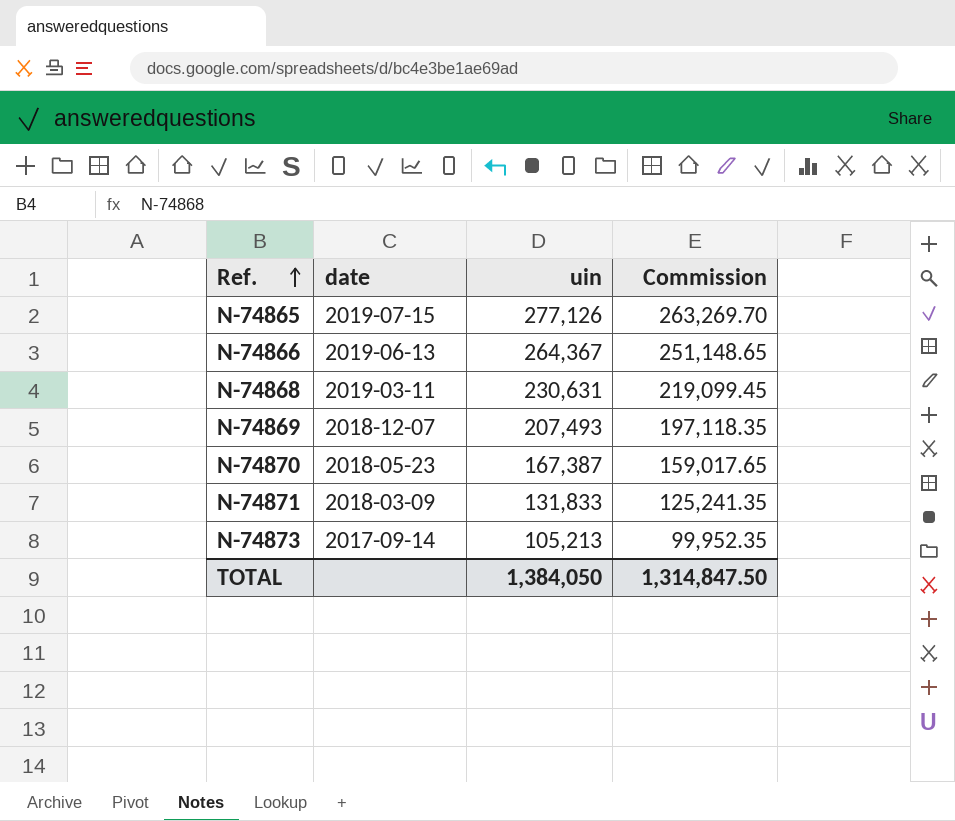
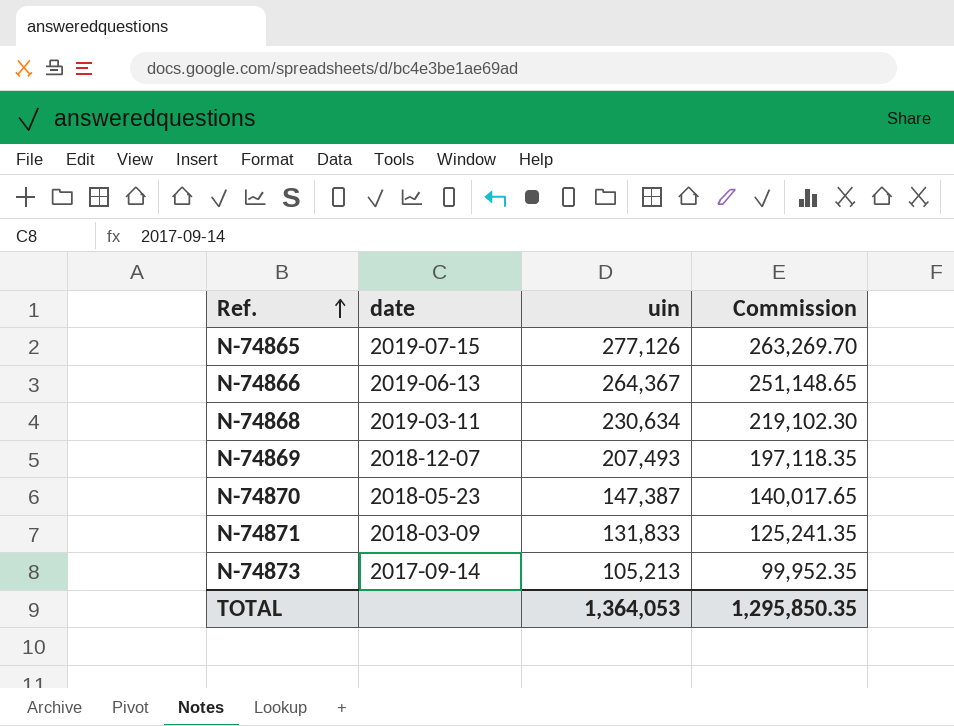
N-74868 | uin: 230,631 -> 230,634
N-74868 | Commission: 219,099.45 -> 219,102.30
N-74870 | uin: 167,387 -> 147,387
N-74870 | Commission: 159,017.65 -> 140,017.65
TOTAL | uin: 1,384,050 -> 1,364,053
TOTAL | Commission: 1,314,847.50 -> 1,295,850.35

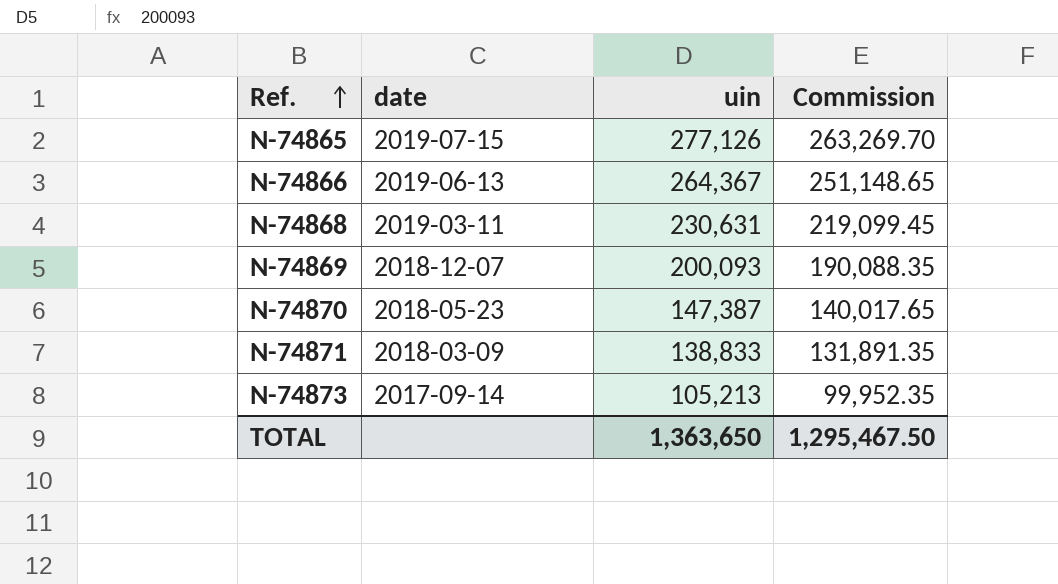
N-74868 | uin: 230,634 -> 230,631
N-74868 | Commission: 219,102.30 -> 219,099.45
N-74869 | uin: 207,493 -> 200,093
N-74869 | Commission: 197,118.35 -> 190,088.35
N-74871 | uin: 131,833 -> 138,833
N-74871 | Commission: 125,241.35 -> 131,891.35
TOTAL | uin: 1,364,053 -> 1,363,650
TOTAL | Commission: 1,295,850.35 -> 1,295,467.50

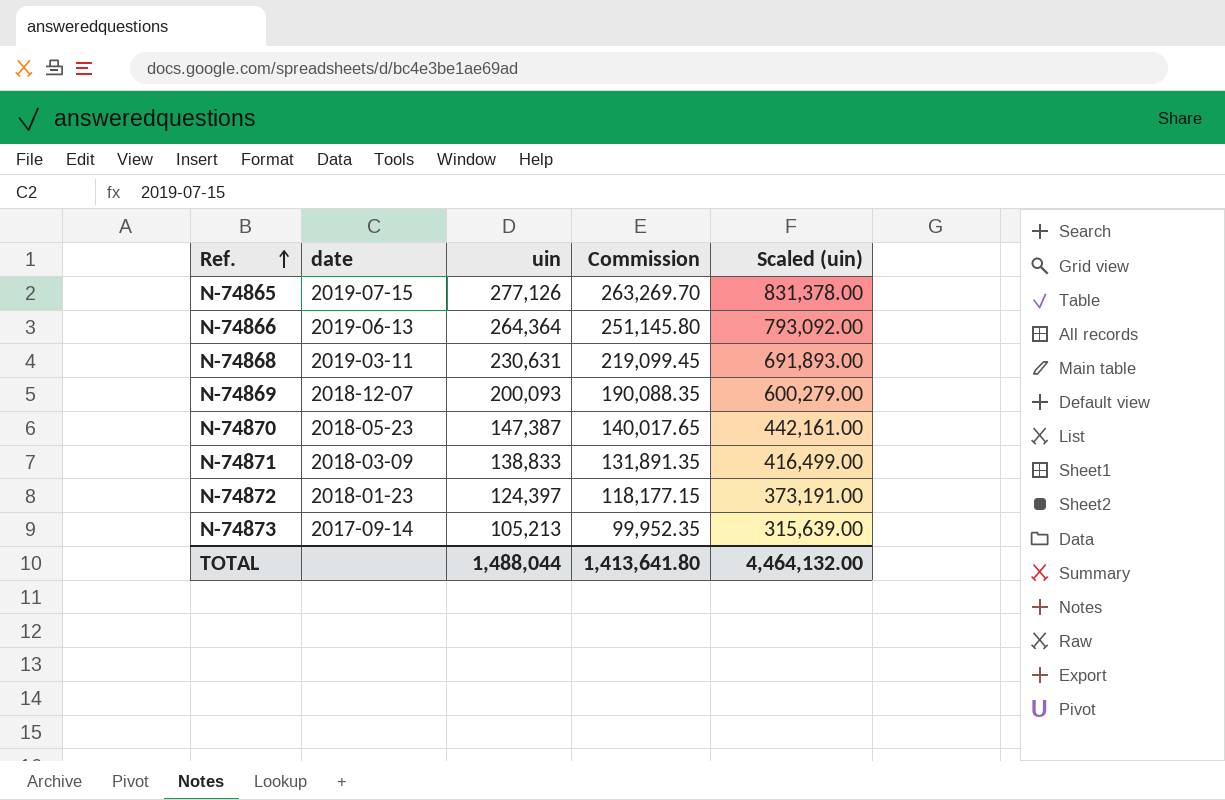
column Scaled (uin) | formula: none -> [uin] * 3
N-74866 | uin: 264,367 -> 264,364
N-74866 | Commission: 251,148.65 -> 251,145.80
row N-74872: none -> 2018-01-23 | 124,397 | 118,177.15 | 373,191.00
TOTAL | uin: 1,363,650 -> 1,488,044
TOTAL | Commission: 1,295,467.50 -> 1,413,641.80

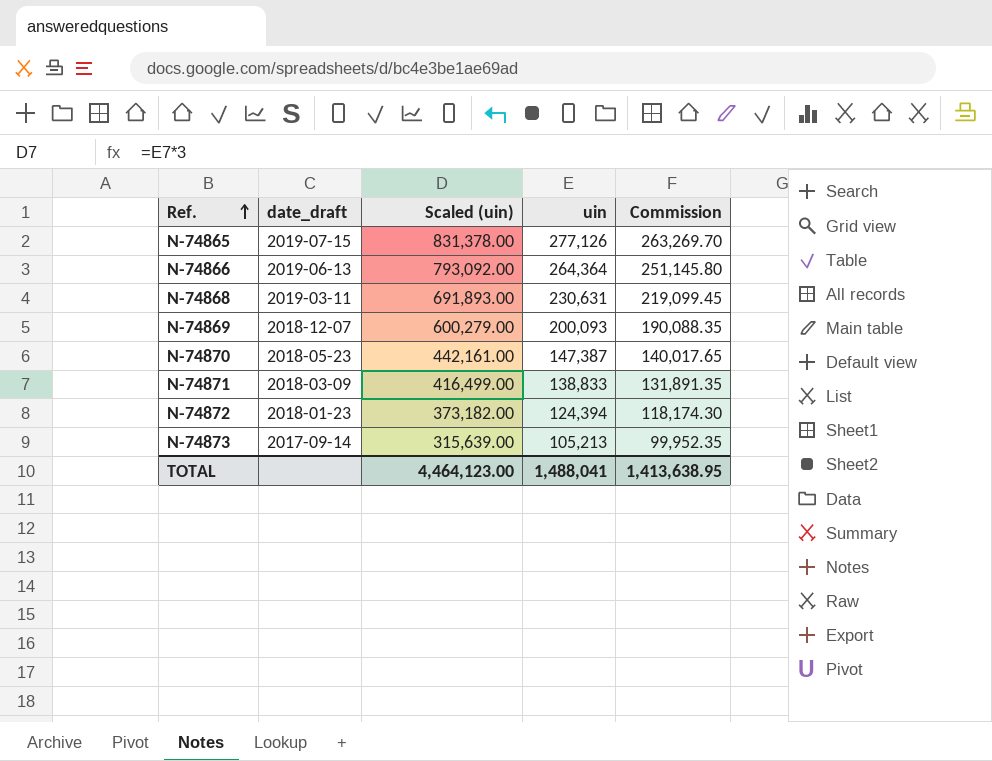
column name: date -> date_draft
column Scaled (uin) | position: 5 -> 3
N-74872 | Scaled (uin): 373,191.00 -> 373,182.00
N-74872 | uin: 124,397 -> 124,394
N-74872 | Commission: 118,177.15 -> 118,174.30
TOTAL | Scaled (uin): 4,464,132.00 -> 4,464,123.00
TOTAL | uin: 1,488,044 -> 1,488,041
TOTAL | Commission: 1,413,641.80 -> 1,413,638.95

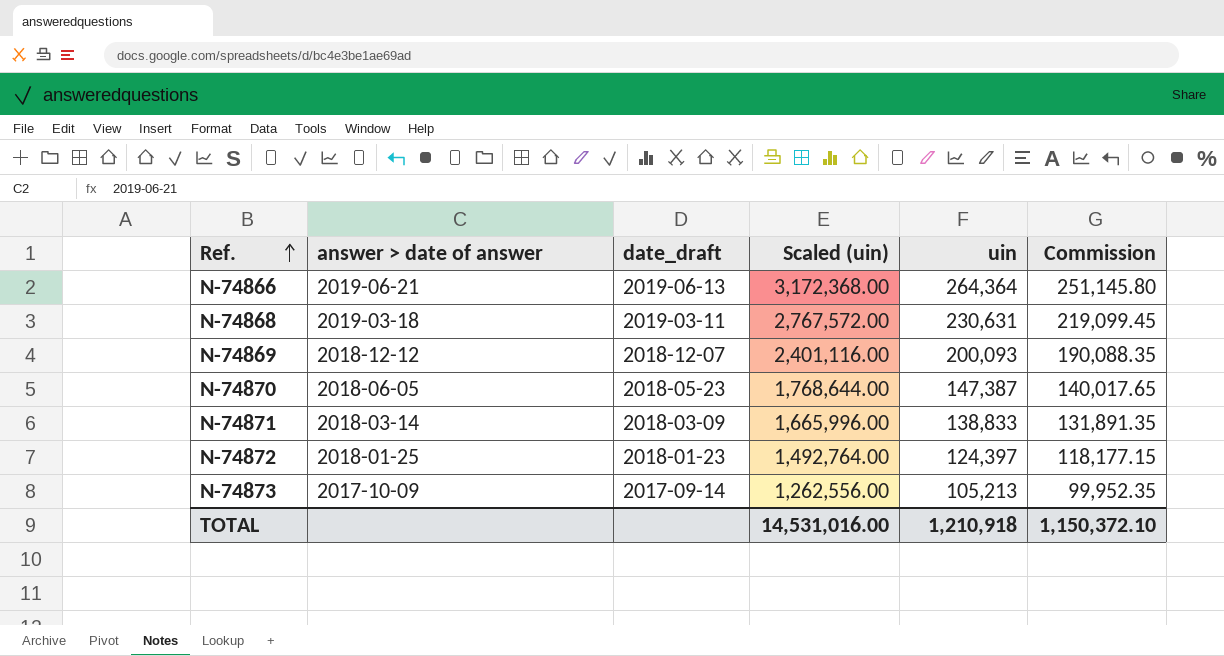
column answer > date of answer | position: none -> 2
column Scaled (uin) | formula: [uin] * 3 -> [uin] * 12
row N-74865: 2019-07-15 | 831,378.00 | 277,126 | 263,269.70 -> none
N-74872 | uin: 124,394 -> 124,397
N-74872 | Commission: 118,174.30 -> 118,177.15
TOTAL | Scaled (uin): 4,464,123.00 -> 14,531,016.00
TOTAL | uin: 1,488,041 -> 1,210,918
TOTAL | Commission: 1,413,638.95 -> 1,150,372.10

